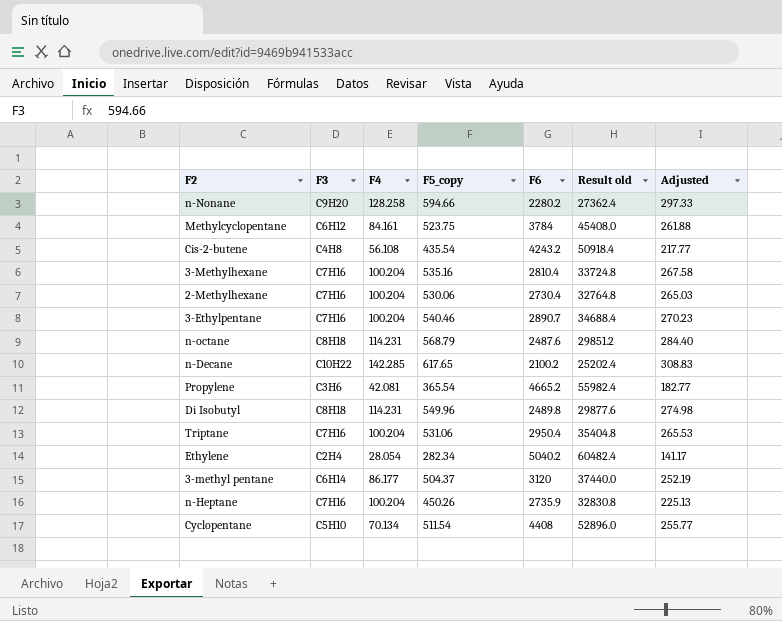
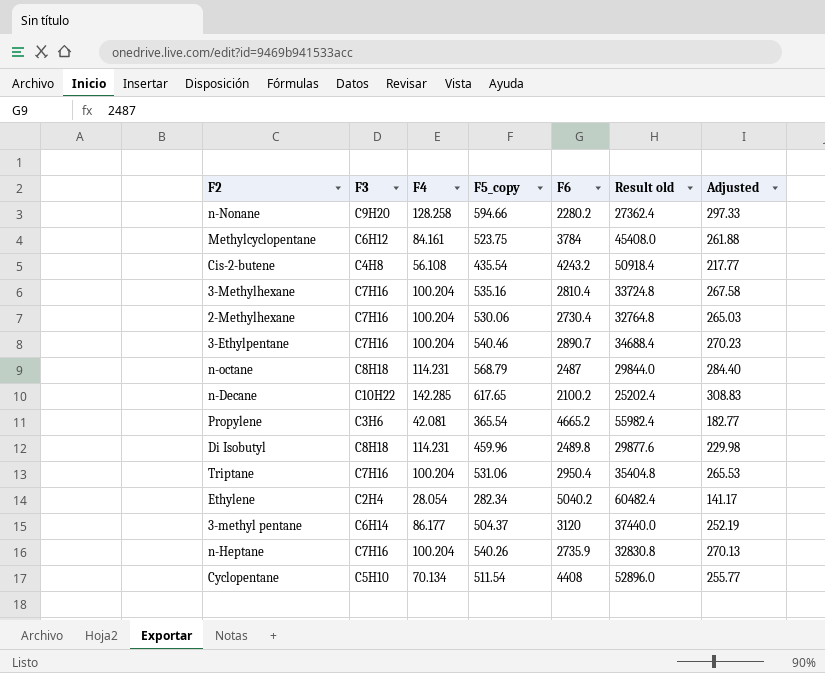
n-octane | F6: 2487.6 -> 2487
n-octane | Result old: 29851.2 -> 29844.0
Di Isobutyl | F5_copy: 549.96 -> 459.96
Di Isobutyl | Adjusted: 274.98 -> 229.98
n-Heptane | F5_copy: 450.26 -> 540.26
n-Heptane | Adjusted: 225.13 -> 270.13

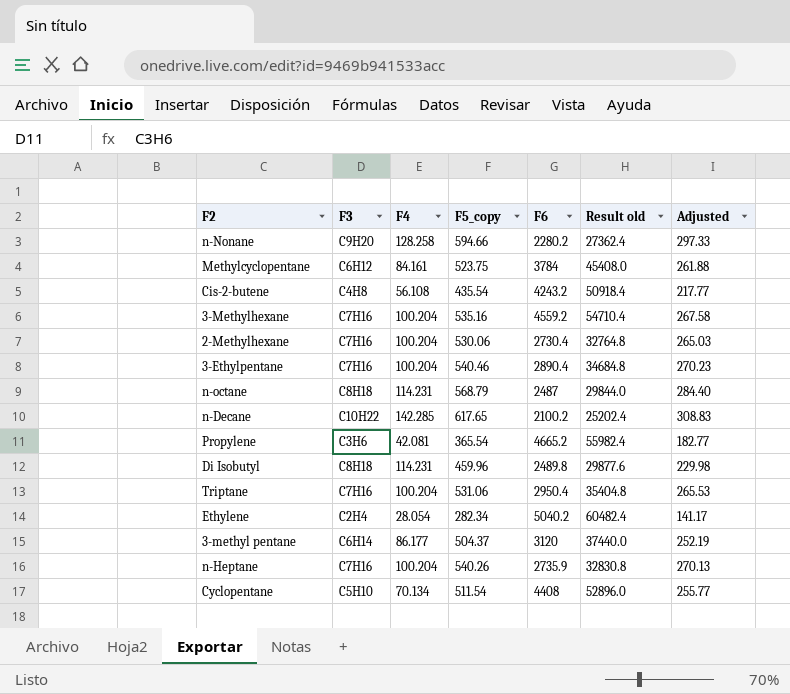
3-Methylhexane | F6: 2810.4 -> 4559.2
3-Methylhexane | Result old: 33724.8 -> 54710.4
3-Ethylpentane | F6: 2890.7 -> 2890.4
3-Ethylpentane | Result old: 34688.4 -> 34684.8

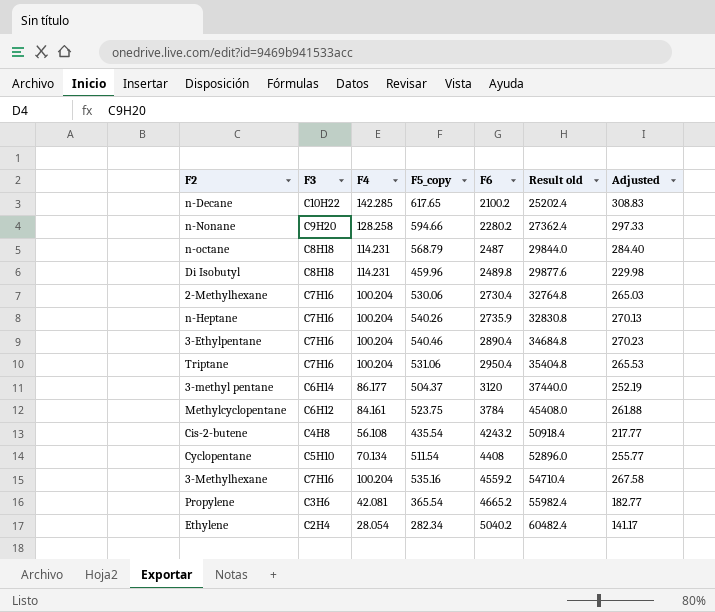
row order: none -> F6 ascending

